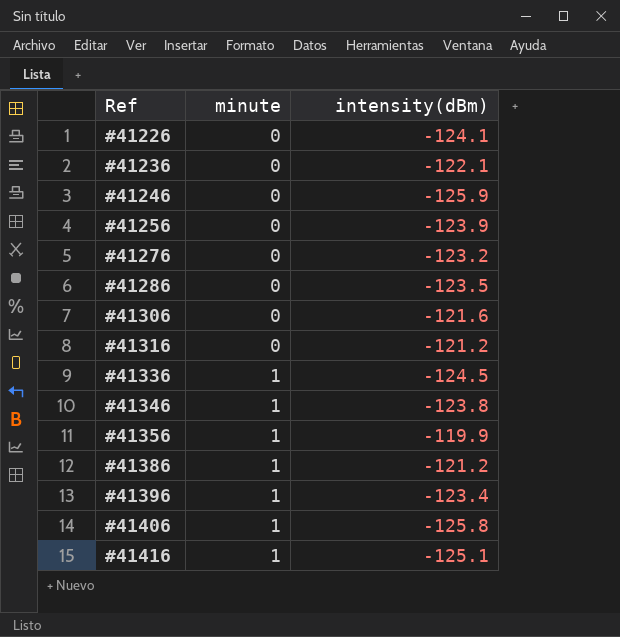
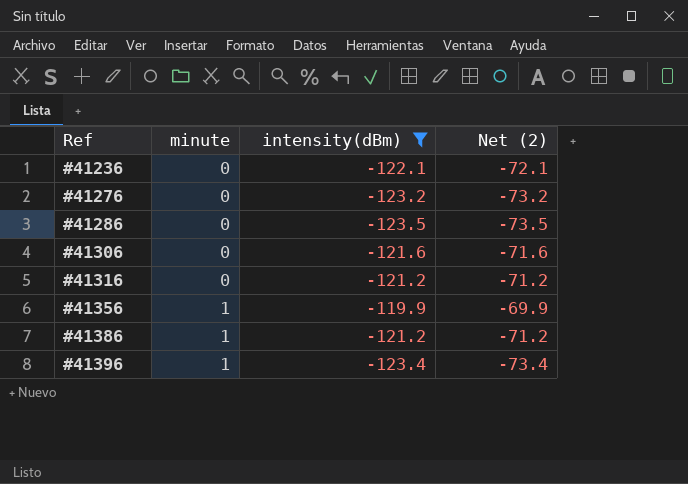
filter: none -> intensity(dBm) >= -123.5
column Net (2) | formula: none -> [intensity(dBm)] + 50

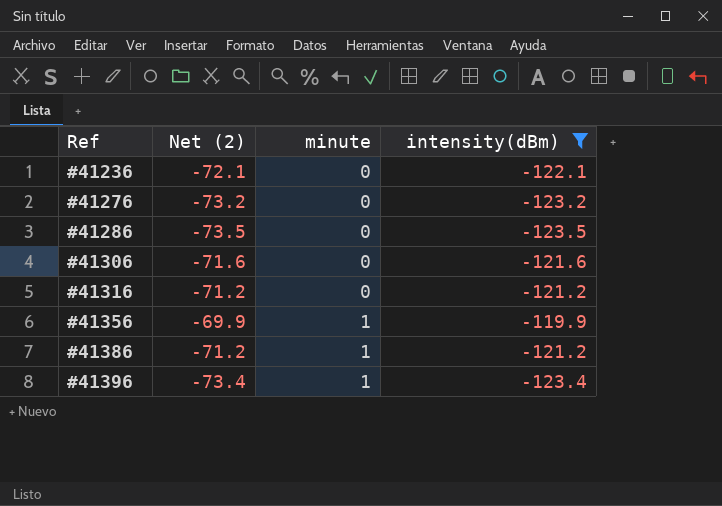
column Net (2) | position: 4 -> 2

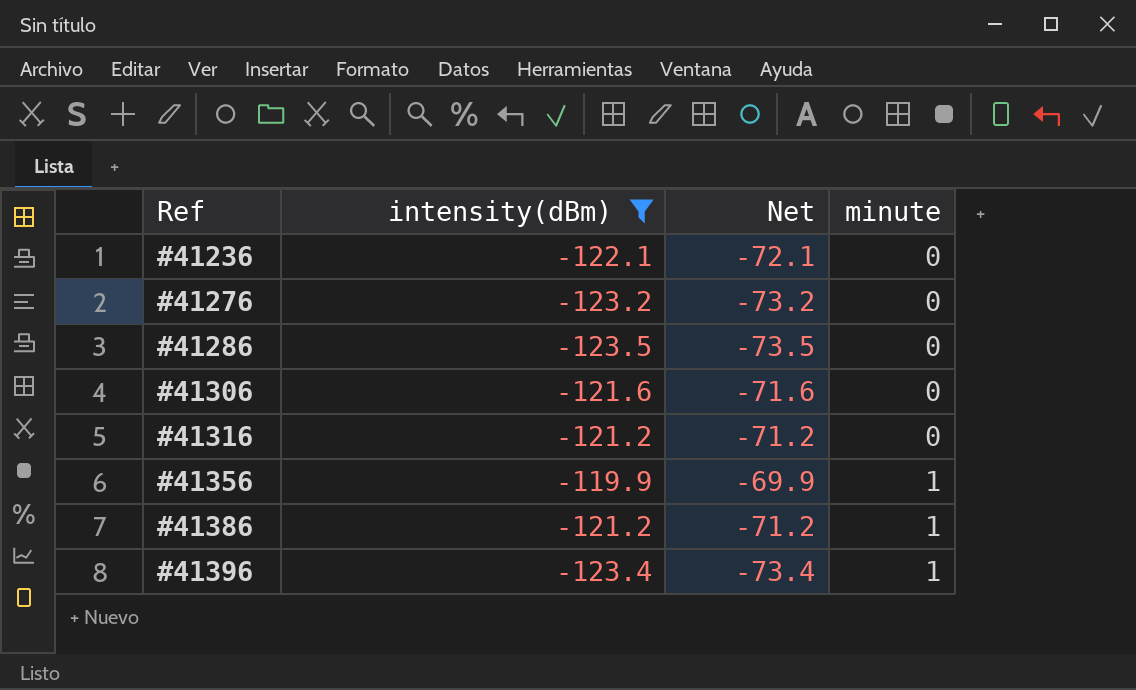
column intensity(dBm) | position: 4 -> 2
column name: Net (2) -> Net

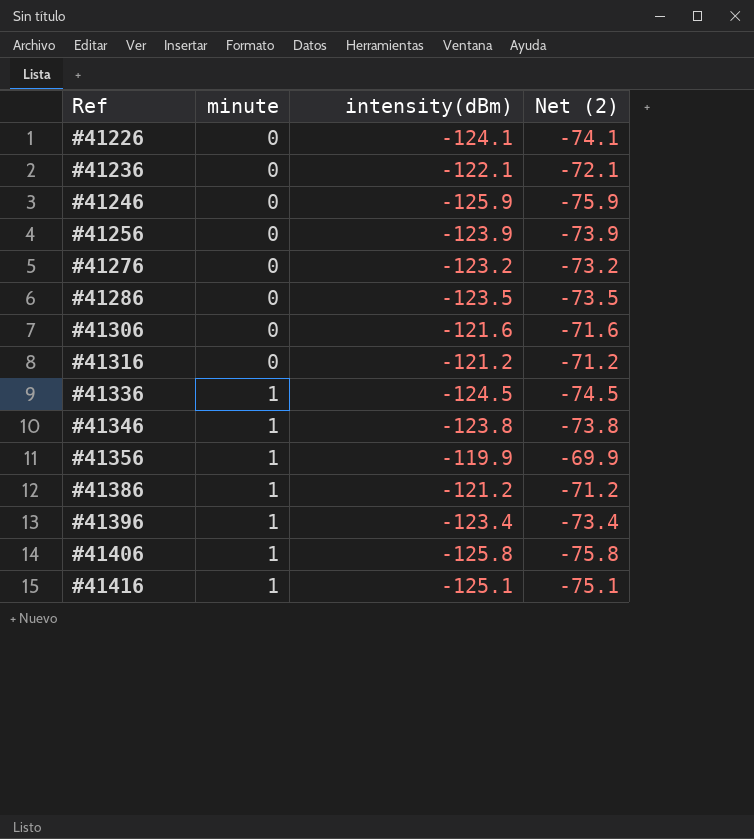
filter: intensity(dBm) >= -123.5 -> none
column minute | position: 4 -> 2
column name: Net -> Net (2)

